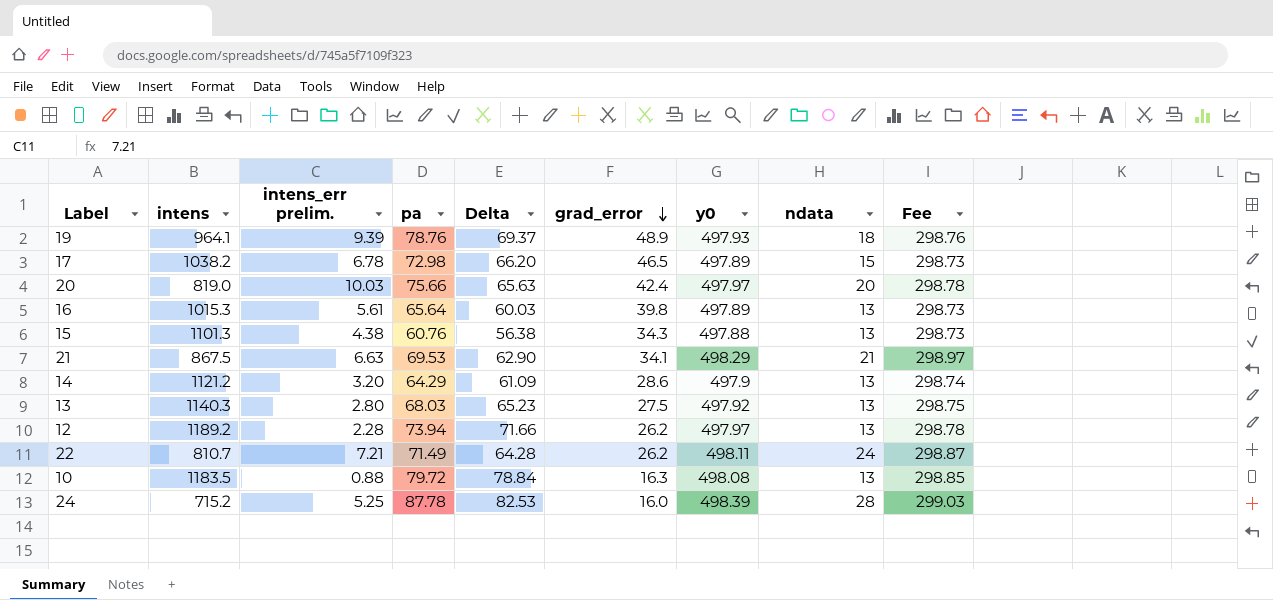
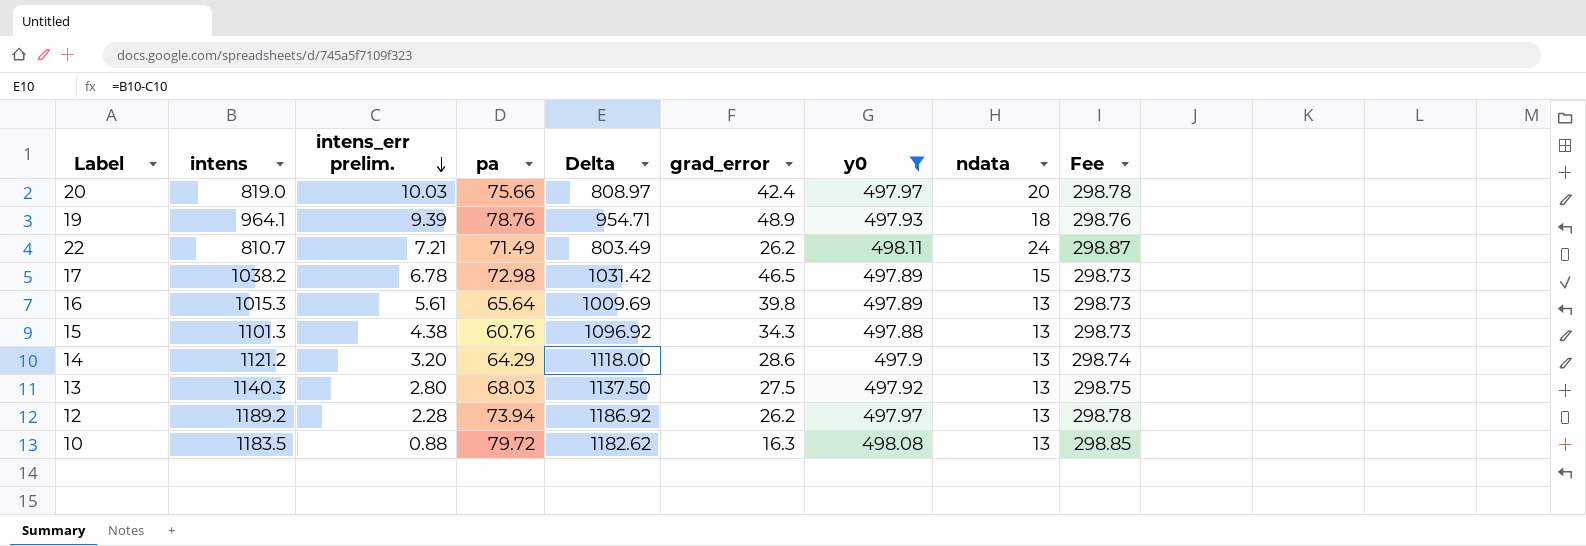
filter: none -> y0 <= 498.11
row order: grad_error descending -> intens_err prelim. descending
column Delta | formula: [pa] - [intens_err prelim.] -> [intens] - [intens_err prelim.]

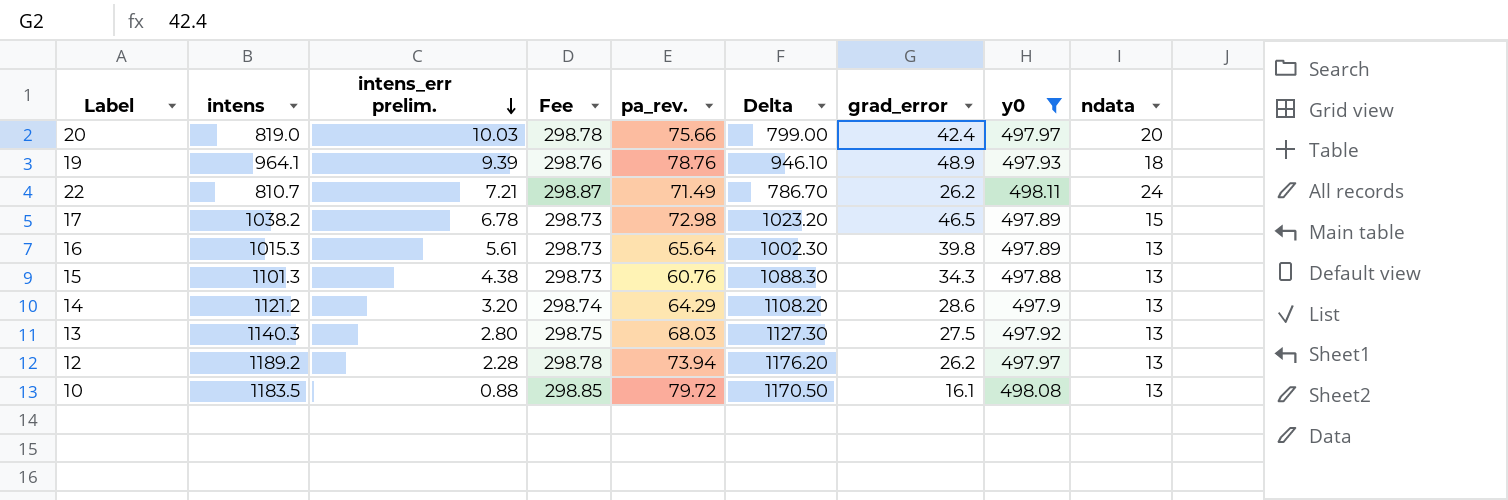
column Fee | position: 9 -> 4
column name: pa -> pa_rev.
column Delta | formula: [intens] - [intens_err prelim.] -> [intens] - [ndata]
10 | grad_error: 16.3 -> 16.1

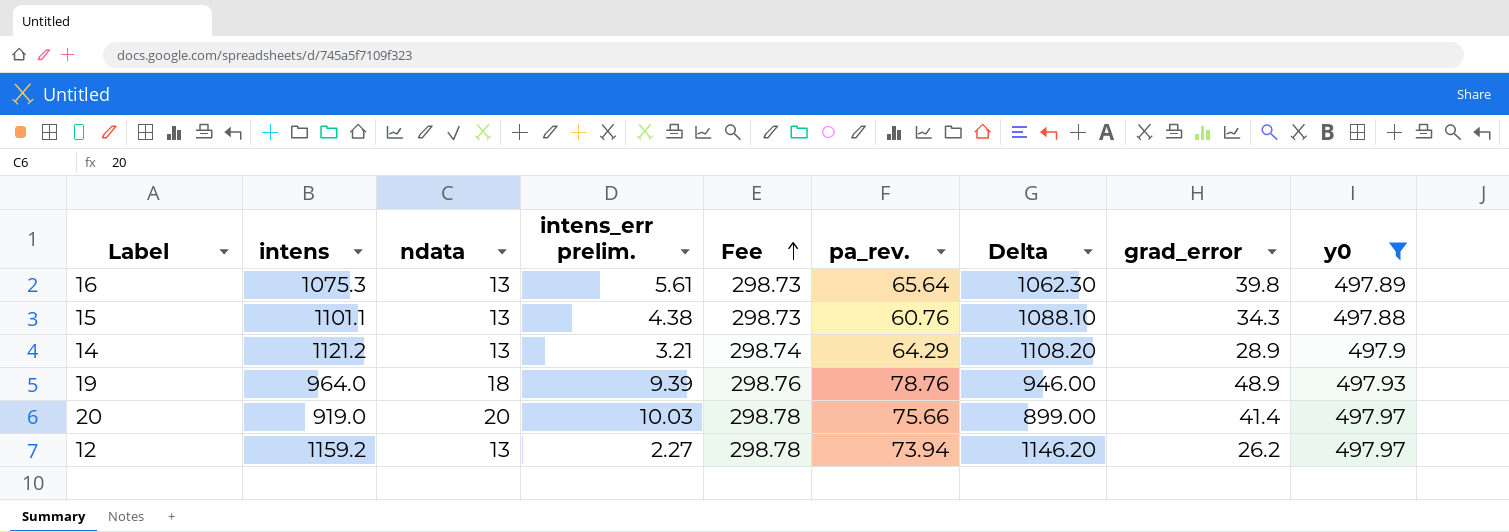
row order: intens_err prelim. descending -> Fee ascending
column ndata | position: 9 -> 3
row 22: 810.7 | 7.21 | 298.87 | 71.49 | 786.70 | 26.2 | 498.11 | 24 -> none
row 17: 1038.2 | 6.78 | 298.73 | 72.98 | 1023.20 | 46.5 | 497.89 | 15 -> none
row 13: 1140.3 | 2.80 | 298.75 | 68.03 | 1127.30 | 27.5 | 497.92 | 13 -> none
row 10: 1183.5 | 0.88 | 298.85 | 79.72 | 1170.50 | 16.1 | 498.08 | 13 -> none
16 | intens: 1015.3 -> 1075.3
16 | Delta: 1002.30 -> 1062.30
15 | intens: 1101.3 -> 1101.1
15 | Delta: 1088.30 -> 1088.10
14 | intens_err prelim.: 3.20 -> 3.21
14 | grad_error: 28.6 -> 28.9
19 | intens: 964.1 -> 964.0
19 | Delta: 946.10 -> 946.00
20 | intens: 819.0 -> 919.0
20 | Delta: 799.00 -> 899.00
20 | grad_error: 42.4 -> 41.4
12 | intens: 1189.2 -> 1159.2
12 | intens_err prelim.: 2.28 -> 2.27
12 | Delta: 1176.20 -> 1146.20

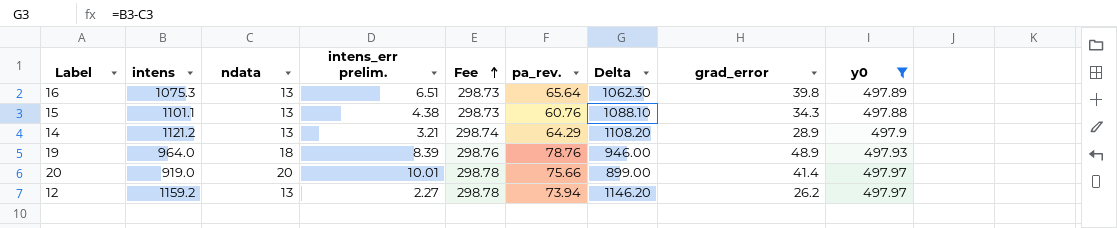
16 | intens_err prelim.: 5.61 -> 6.51
19 | intens_err prelim.: 9.39 -> 8.39
20 | intens_err prelim.: 10.03 -> 10.01

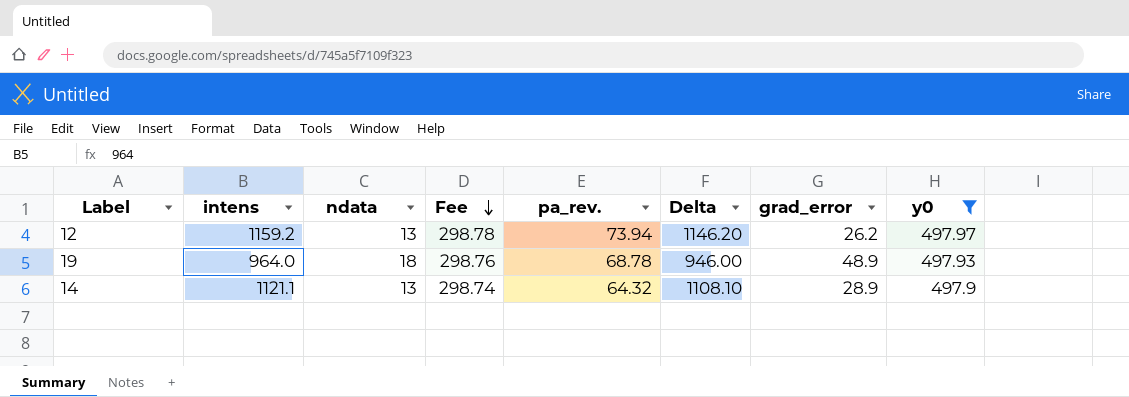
row order: Fee ascending -> Fee descending
column intens_err prelim. | position: 4 -> none
row 16: 1075.3 | 13 | 6.51 | 298.73 | 65.64 | 1062.30 | 39.8 | 497.89 -> none
row 15: 1101.1 | 13 | 4.38 | 298.73 | 60.76 | 1088.10 | 34.3 | 497.88 -> none
row 20: 919.0 | 20 | 10.01 | 298.78 | 75.66 | 899.00 | 41.4 | 497.97 -> none
19 | pa_rev.: 78.76 -> 68.78
14 | intens: 1121.2 -> 1121.1
14 | pa_rev.: 64.29 -> 64.32
14 | Delta: 1108.20 -> 1108.10

